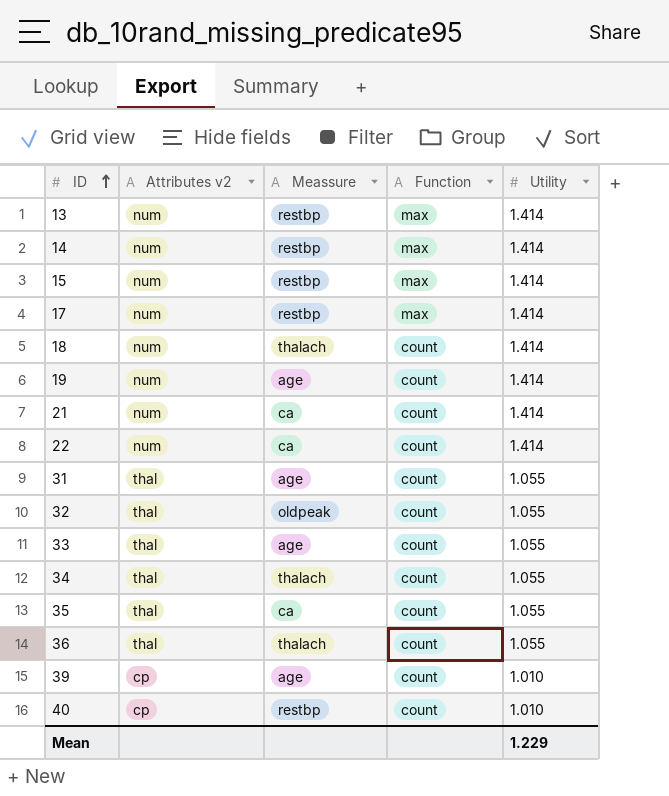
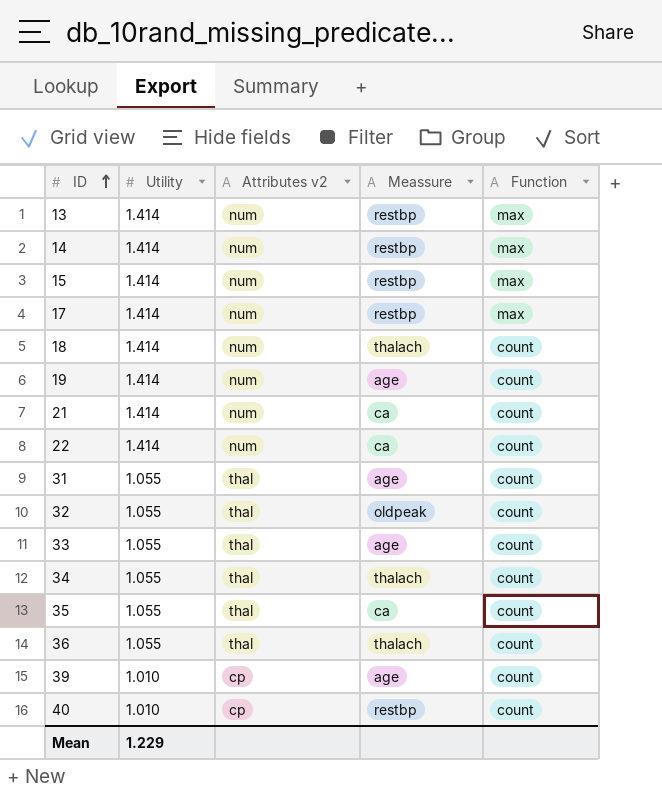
column Utility | position: 5 -> 2

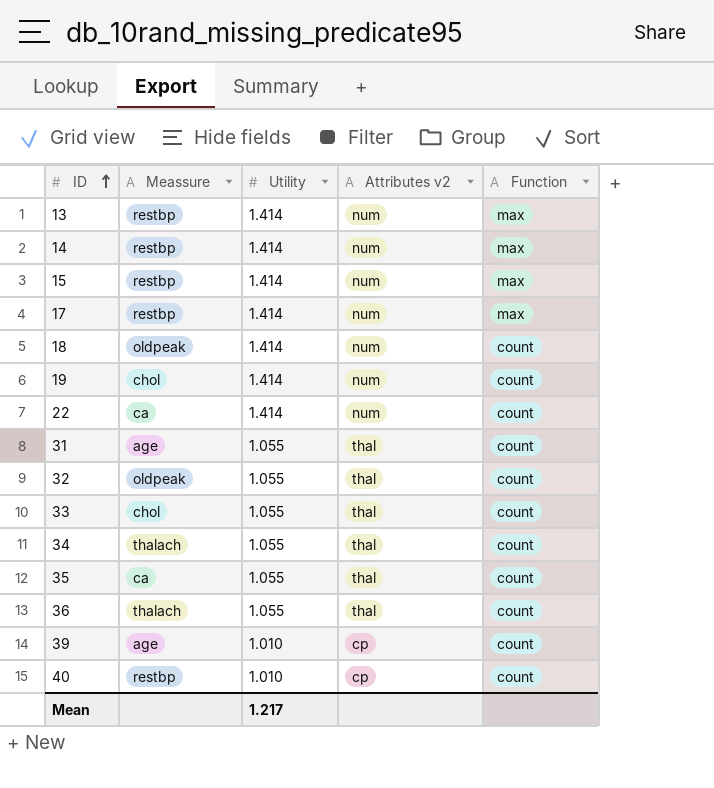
column Meassure | position: 4 -> 2
row 21: 1.414 | num | ca | count -> none
18 | Meassure: thalach -> oldpeak
19 | Meassure: age -> chol
33 | Meassure: age -> chol
Mean | Utility: 1.229 -> 1.217

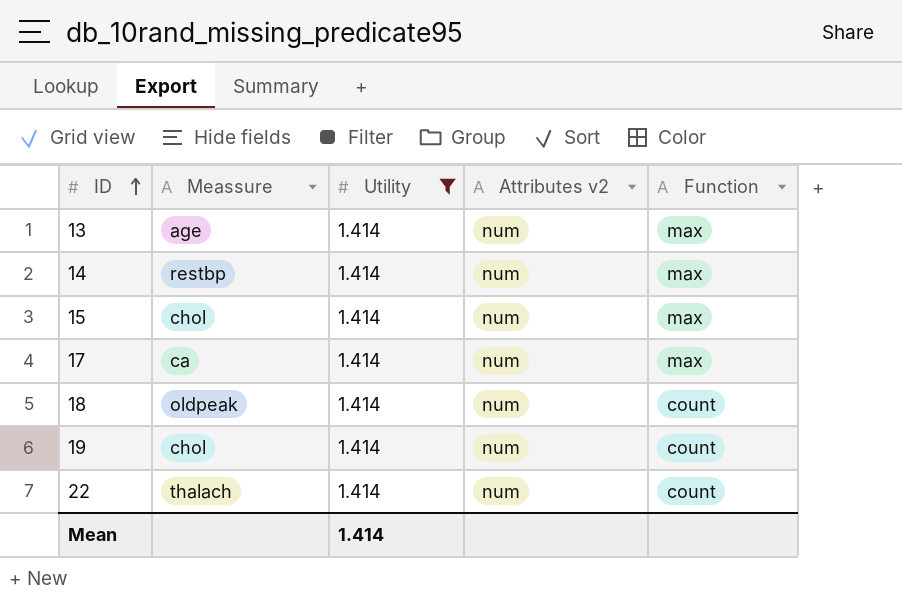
filter: none -> Utility = 1.414
13 | Meassure: restbp -> age
15 | Meassure: restbp -> chol
17 | Meassure: restbp -> ca
22 | Meassure: ca -> thalach
Mean | Utility: 1.217 -> 1.414

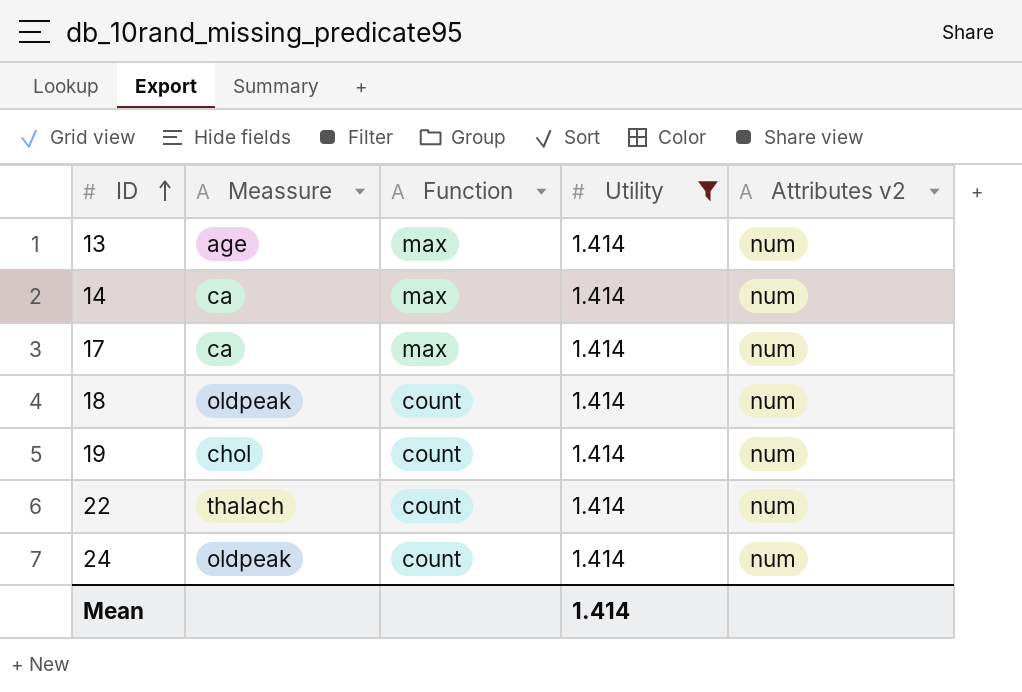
column Function | position: 5 -> 3
row 15: chol | 1.414 | num | max -> none
14 | Meassure: restbp -> ca
row 24: none -> oldpeak | count | 1.414 | num

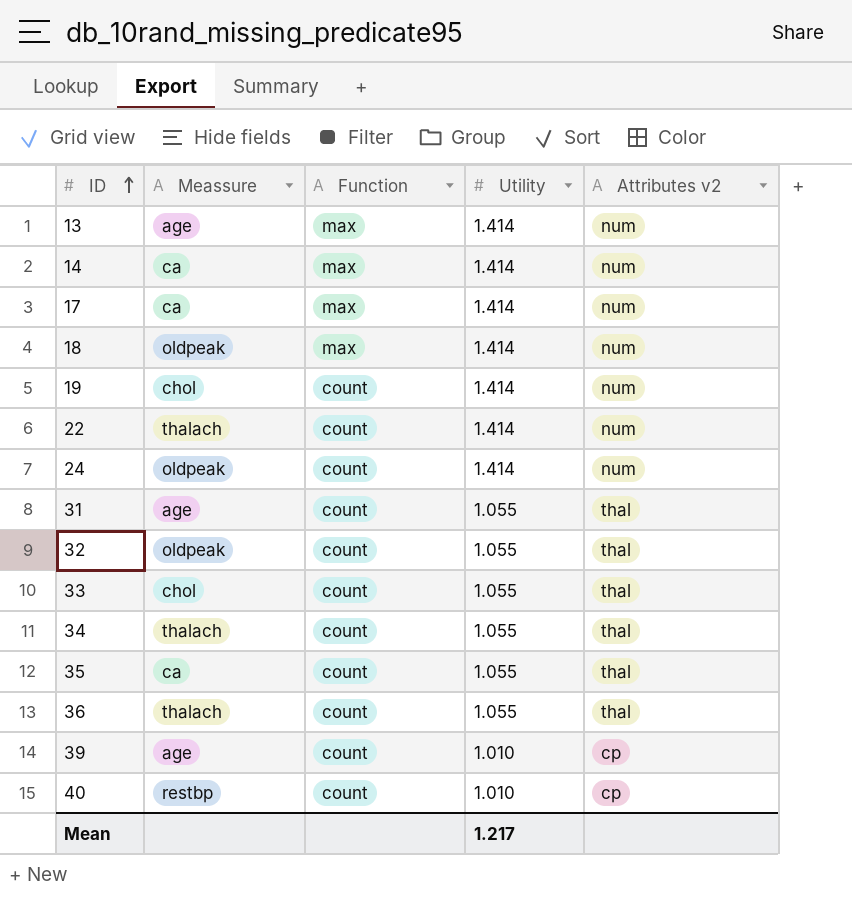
filter: Utility = 1.414 -> none
18 | Function: count -> max
Mean | Utility: 1.414 -> 1.217

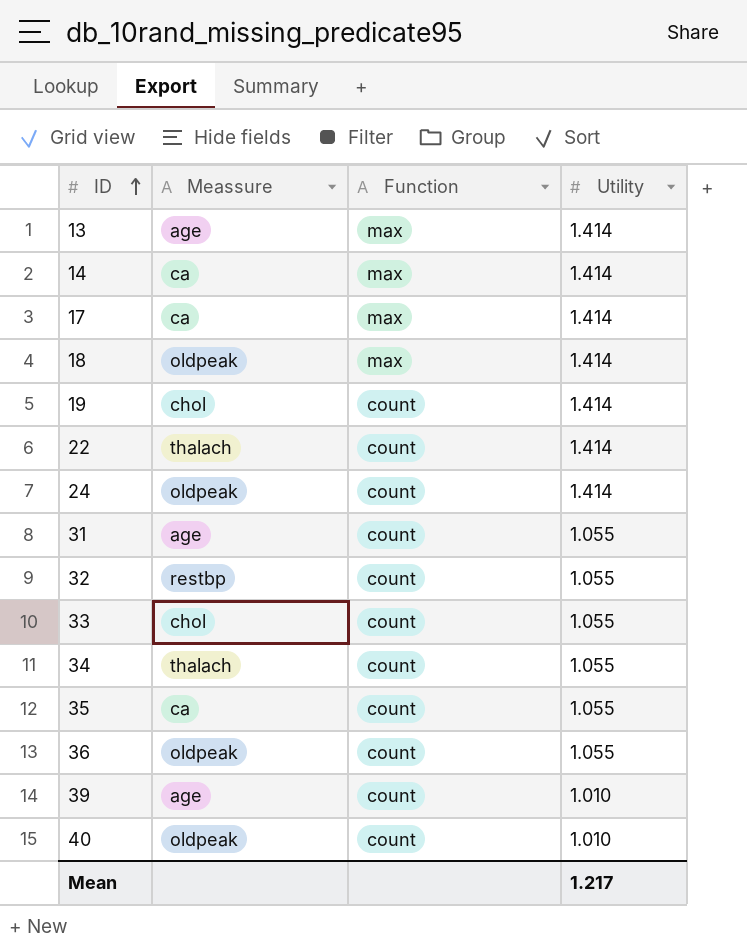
column Attributes v2 | position: 5 -> none
32 | Meassure: oldpeak -> restbp
36 | Meassure: thalach -> oldpeak
40 | Meassure: restbp -> oldpeak

